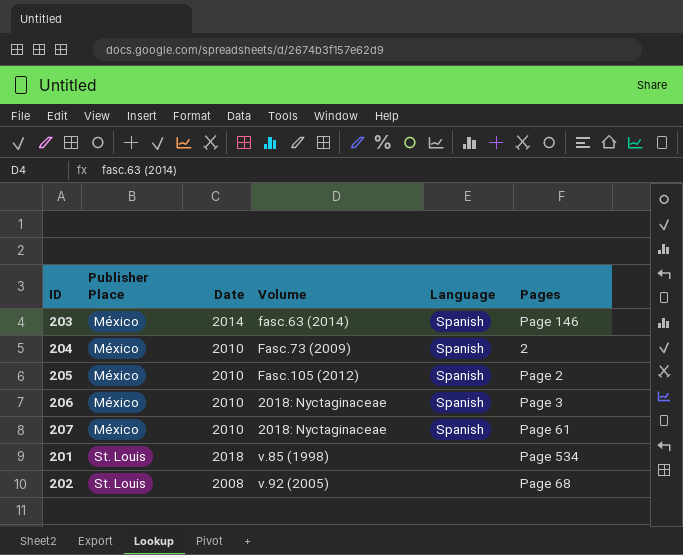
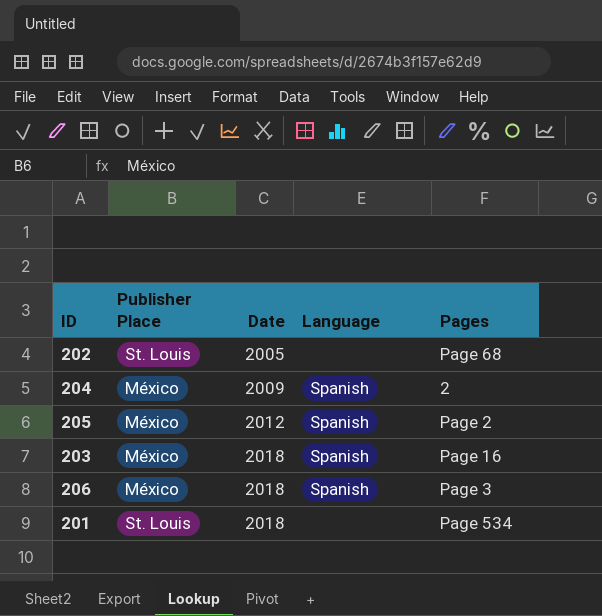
row order: Publisher Place ascending -> Date ascending
column Volume | position: 4 -> none
row 207: México | 2010 | 2018: Nyctaginaceae | Spanish | Page 61 -> none
202 | Date: 2008 -> 2005
204 | Date: 2010 -> 2009
205 | Date: 2010 -> 2012
203 | Date: 2014 -> 2018
203 | Pages: Page 146 -> Page 16
206 | Date: 2010 -> 2018

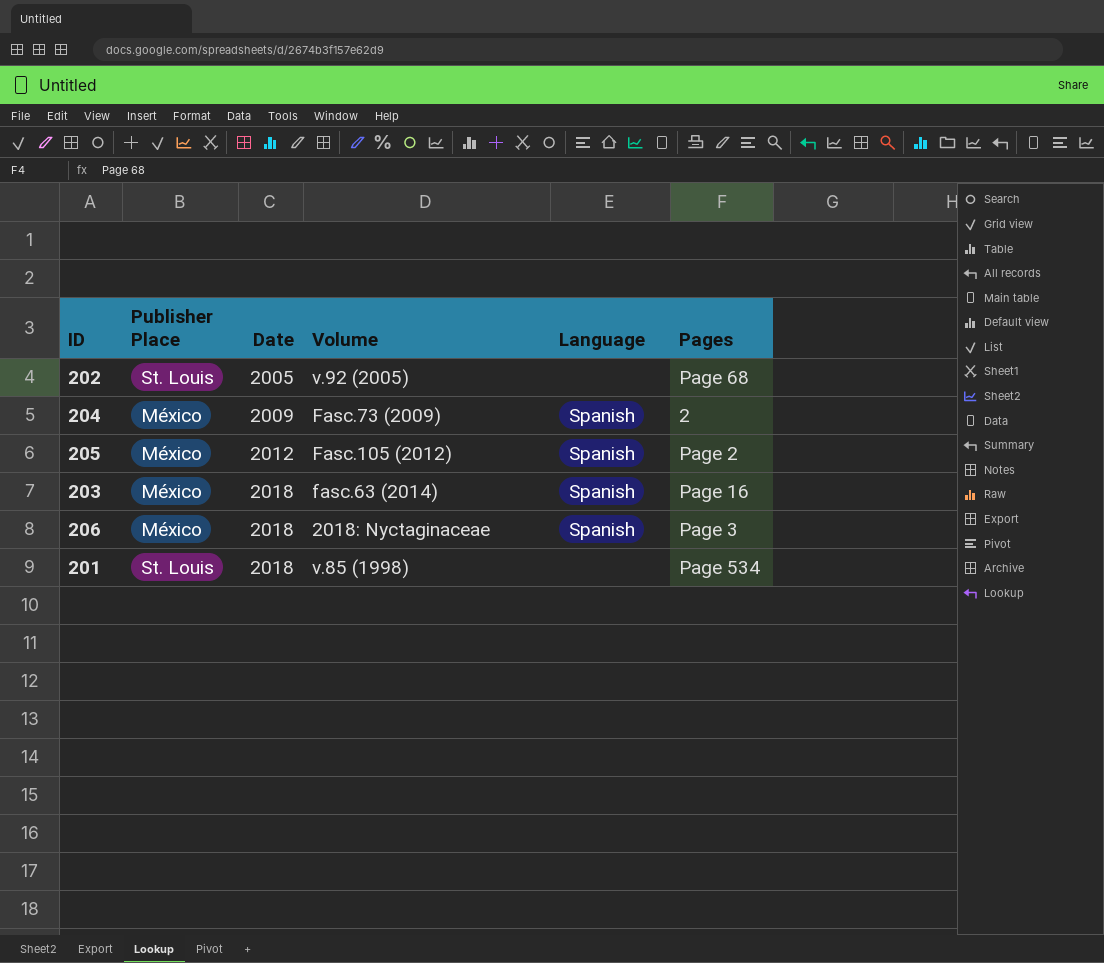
column Volume | position: none -> 4

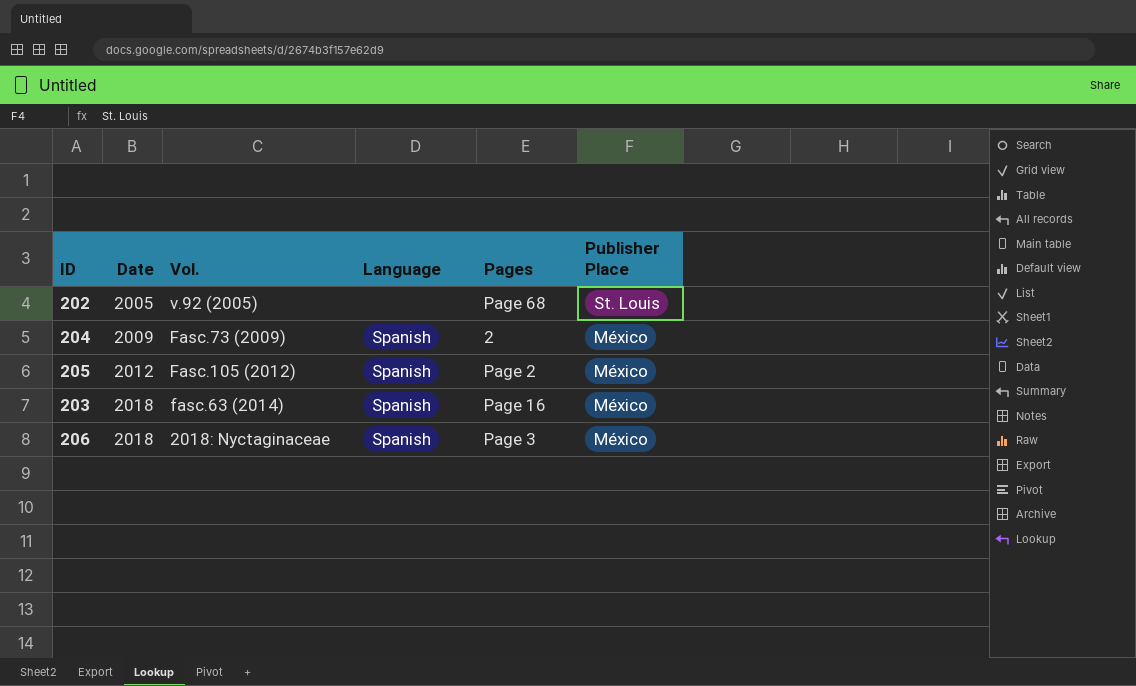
column name: Volume -> Vol.
column Publisher Place | position: 2 -> 6
row 201: St. Louis | 2018 | v.85 (1998) | none | Page 534 -> none

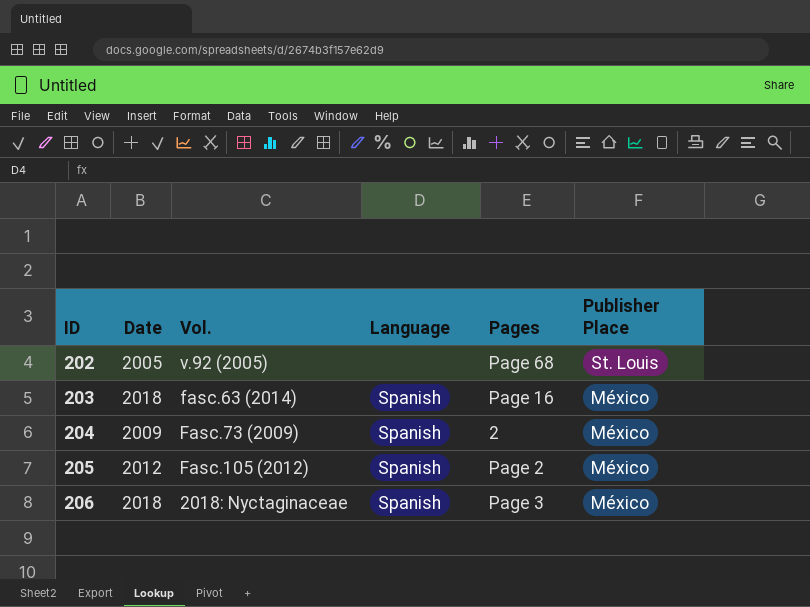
row order: Date ascending -> ID ascending

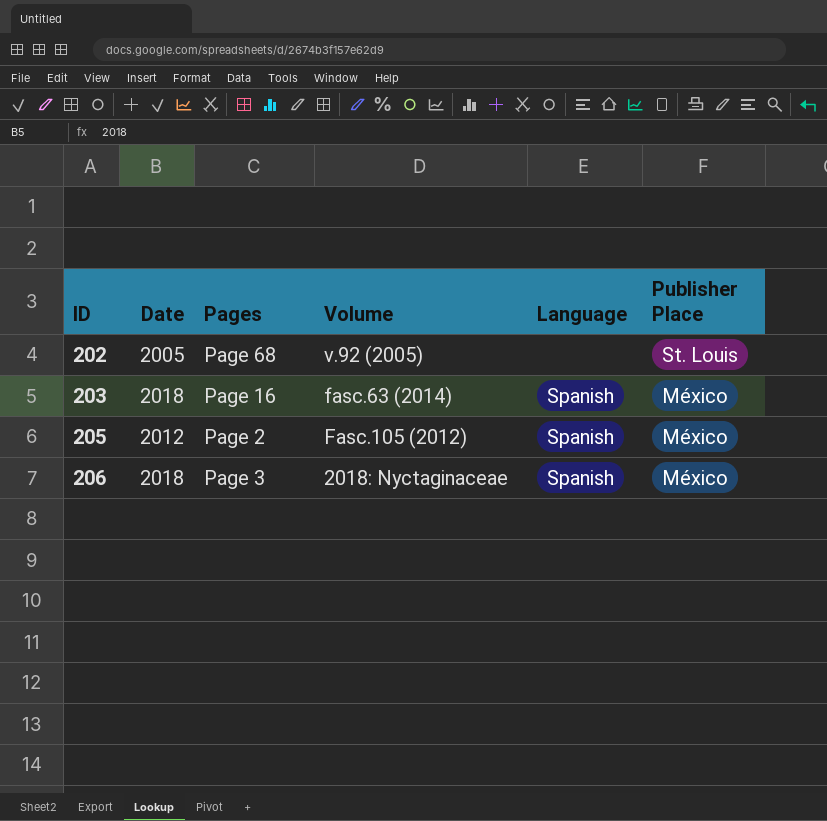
column Pages | position: 5 -> 3
column name: Vol. -> Volume
row 204: 2009 | Fasc.73 (2009) | Spanish | 2 | México -> none

